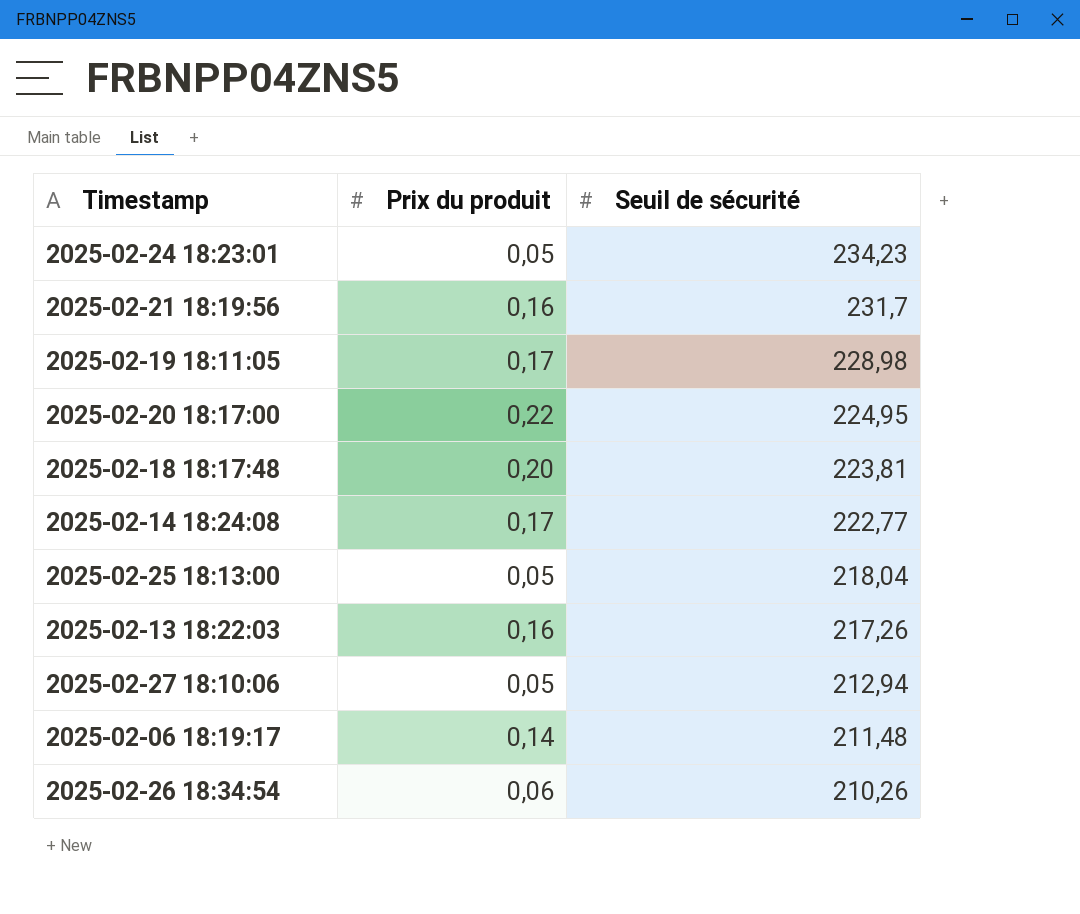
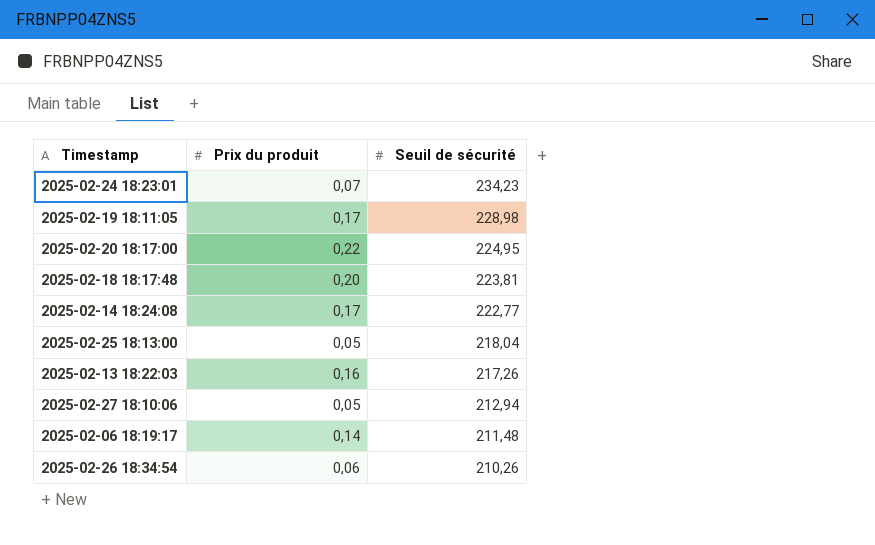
row 2025-02-21 18:19:56: 0,16 | 231,7 -> none
2025-02-24 18:23:01 | Prix du produit: 0,05 -> 0,07

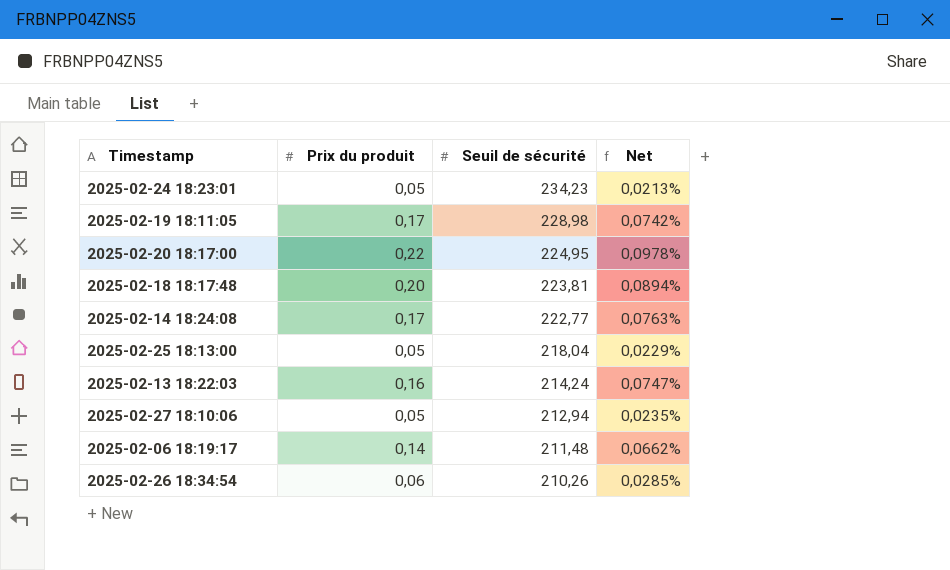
column Net | formula: none -> [Prix du produit] / [Seuil de sécurité]
2025-02-24 18:23:01 | Prix du produit: 0,07 -> 0,05
2025-02-13 18:22:03 | Seuil de sécurité: 217,26 -> 214,24

